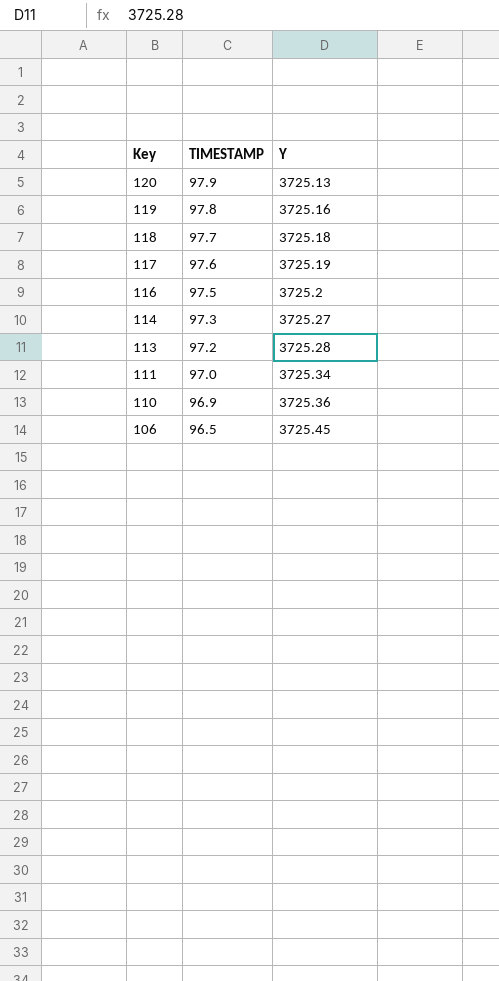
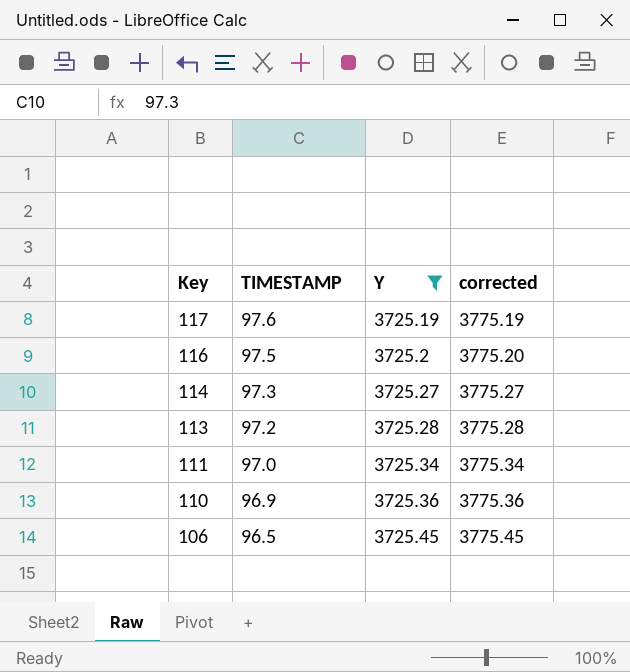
filter: none -> Y >= 3725.19
column corrected | formula: none -> [Y] + 50

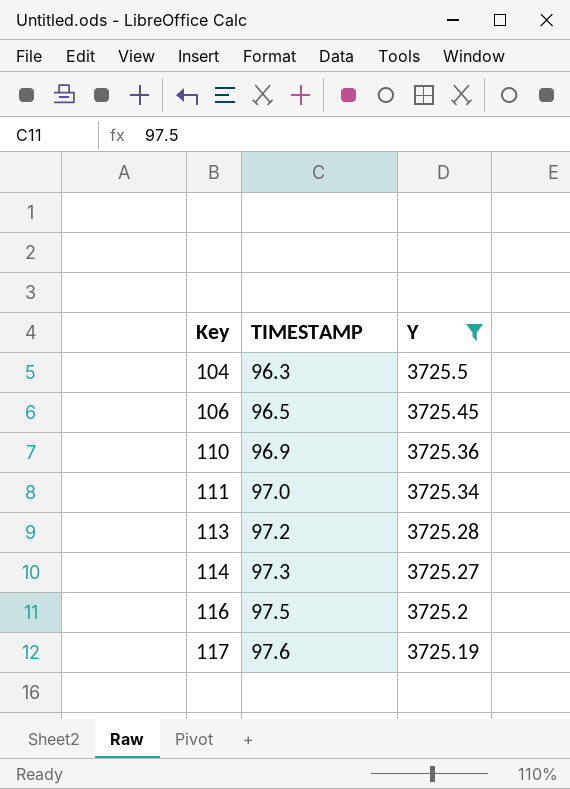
row order: Key descending -> Key ascending
column corrected | formula: [Y] + 50 -> none
row 104: none -> 96.3 | 3725.5

